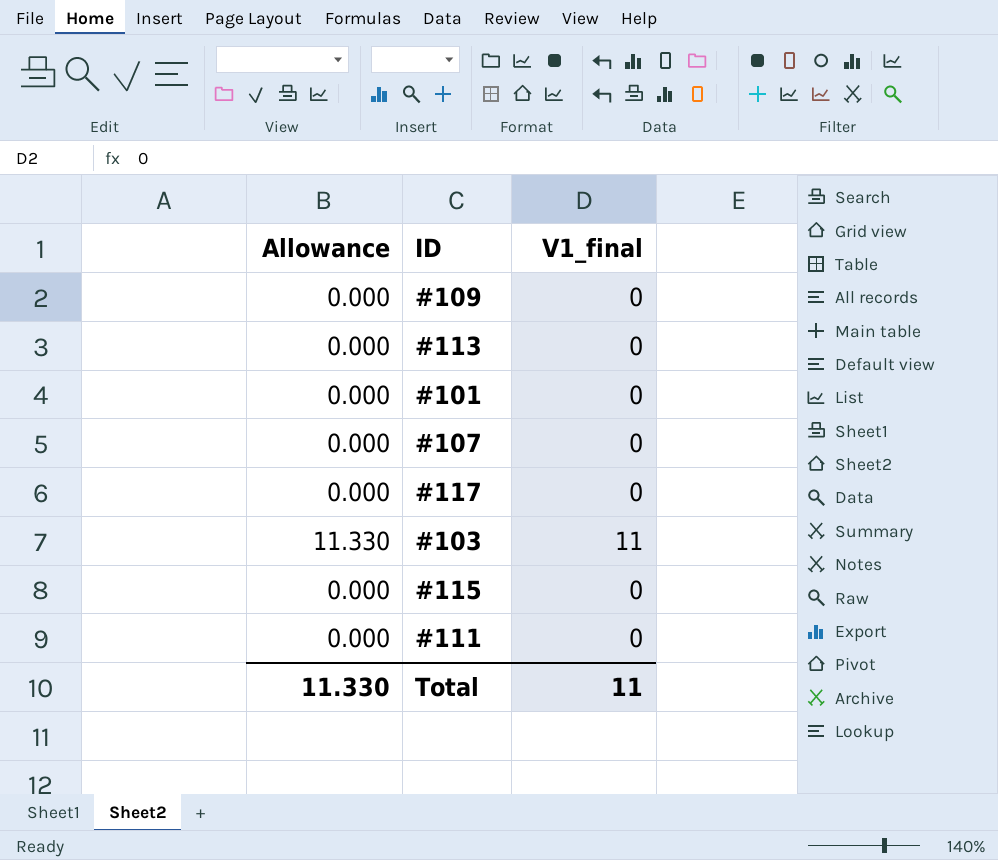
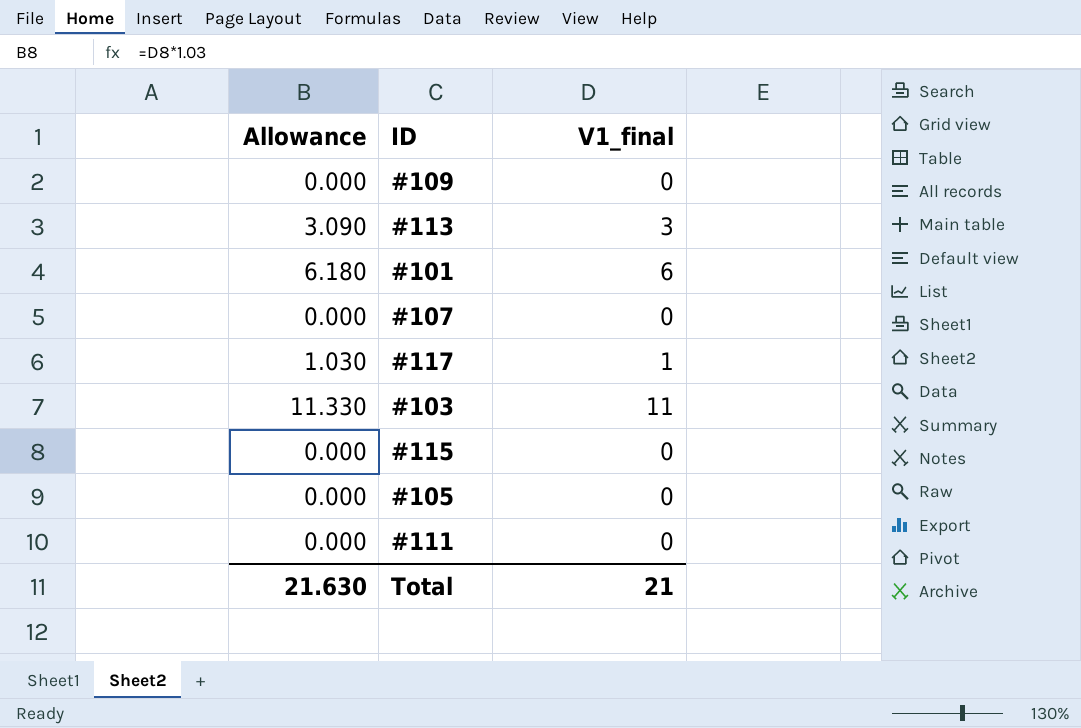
#113 | Allowance: 0.000 -> 3.090
#113 | V1_final: 0 -> 3
#101 | Allowance: 0.000 -> 6.180
#101 | V1_final: 0 -> 6
#117 | Allowance: 0.000 -> 1.030
#117 | V1_final: 0 -> 1
row #105: none -> 0.000 | 0
Total | Allowance: 11.330 -> 21.630
Total | V1_final: 11 -> 21

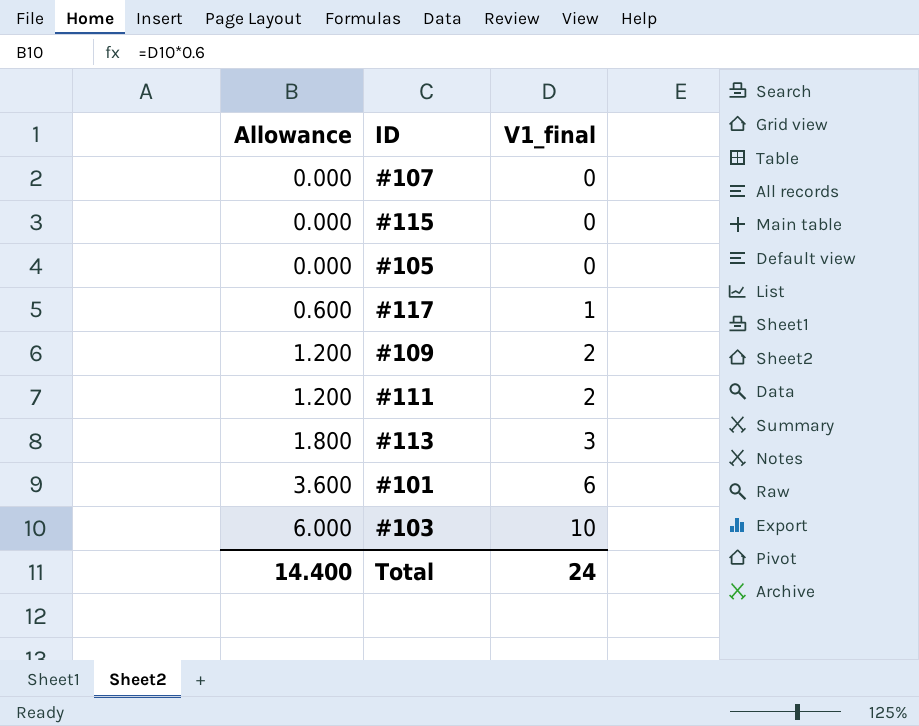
row order: none -> Allowance ascending
column Allowance | formula: [V1_final] * 1.03 -> [V1_final] * 0.6
#109 | V1_final: 0 -> 2
#111 | V1_final: 0 -> 2
#103 | V1_final: 11 -> 10
Total | Allowance: 21.630 -> 14.400
Total | V1_final: 21 -> 24

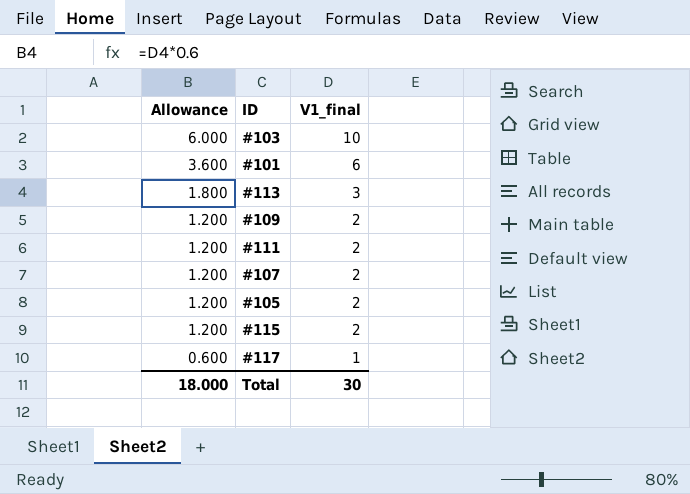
row order: Allowance ascending -> Allowance descending
#107 | Allowance: 0.000 -> 1.200
#107 | V1_final: 0 -> 2
#105 | Allowance: 0.000 -> 1.200
#105 | V1_final: 0 -> 2
#115 | Allowance: 0.000 -> 1.200
#115 | V1_final: 0 -> 2
Total | Allowance: 14.400 -> 18.000
Total | V1_final: 24 -> 30

